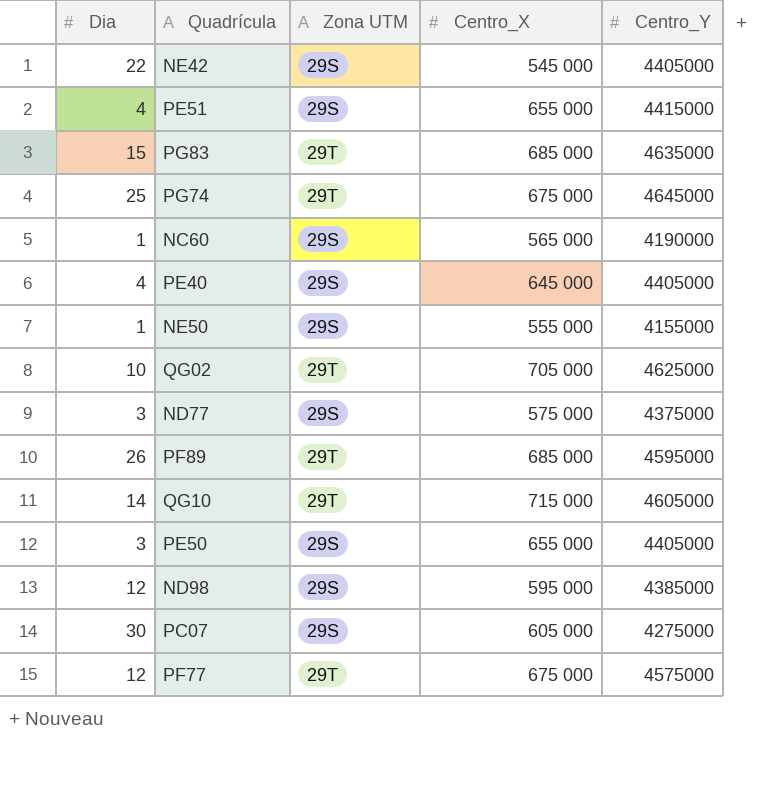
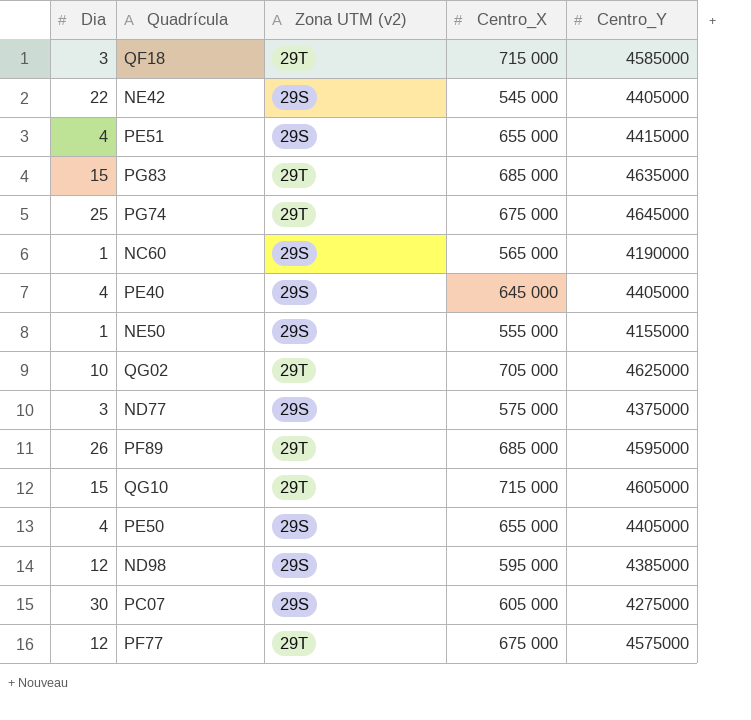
column name: Zona UTM -> Zona UTM (v2)
row QF18: none -> 3 | 29T | 715 000 | 4585000
QG10 | Dia: 14 -> 15
PE50 | Dia: 3 -> 4

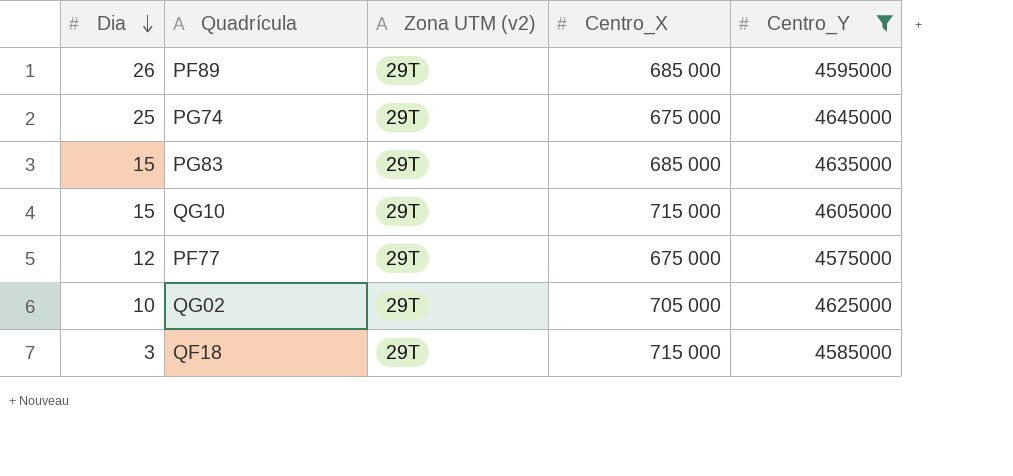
filter: none -> Centro_Y >= 4575000
row order: none -> Dia descending

